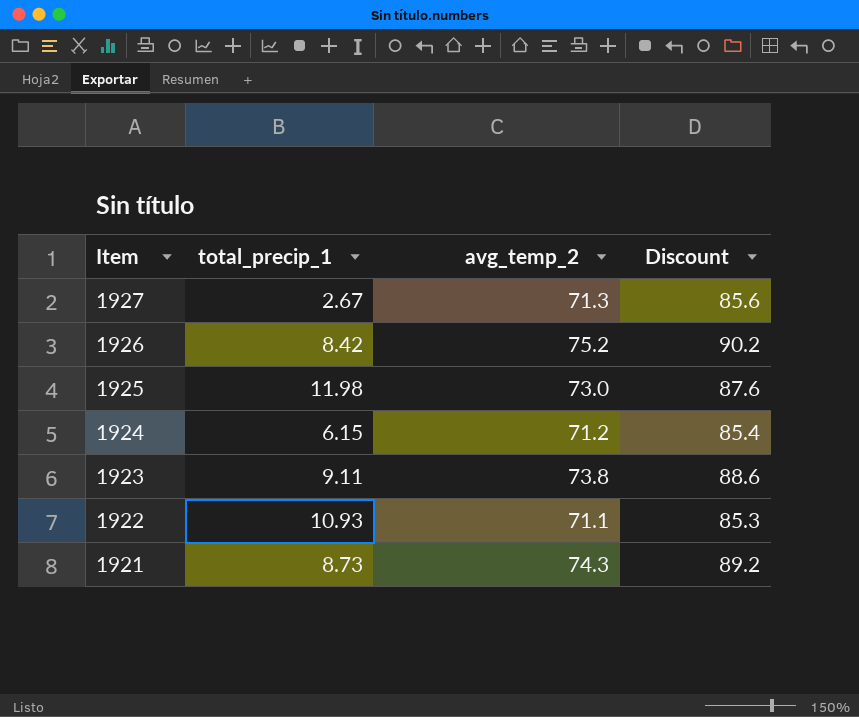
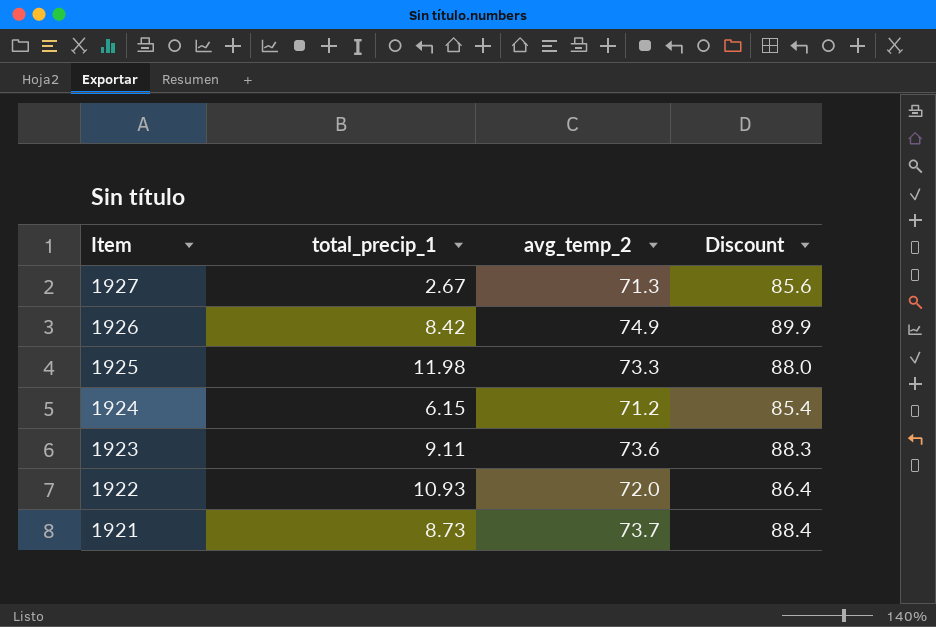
1926 | avg_temp_2: 75.2 -> 74.9
1926 | Discount: 90.2 -> 89.9
1925 | avg_temp_2: 73.0 -> 73.3
1925 | Discount: 87.6 -> 88.0
1923 | avg_temp_2: 73.8 -> 73.6
1923 | Discount: 88.6 -> 88.3
1922 | avg_temp_2: 71.1 -> 72.0
1922 | Discount: 85.3 -> 86.4
1921 | avg_temp_2: 74.3 -> 73.7
1921 | Discount: 89.2 -> 88.4

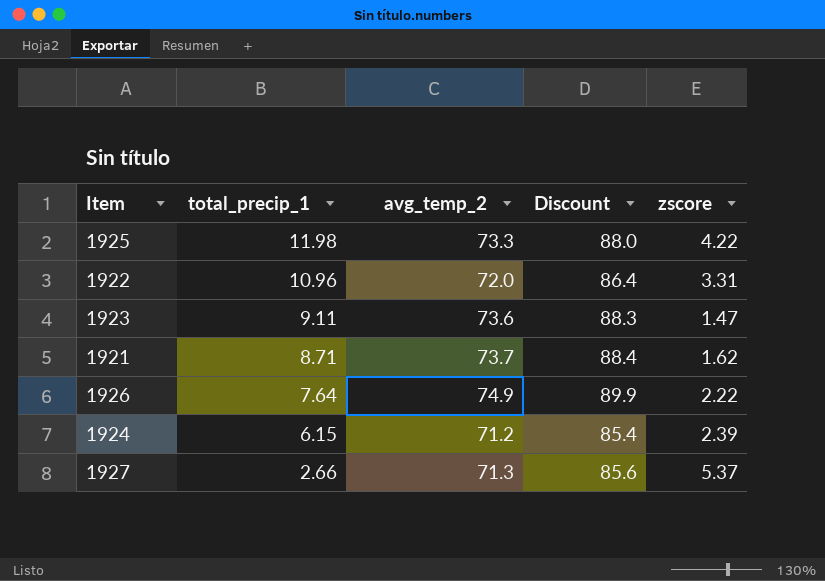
row order: Item descending -> total_precip_1 descending
column zscore | position: none -> 5
1922 | total_precip_1: 10.93 -> 10.96
1921 | total_precip_1: 8.73 -> 8.71
1926 | total_precip_1: 8.42 -> 7.64
1927 | total_precip_1: 2.67 -> 2.66

